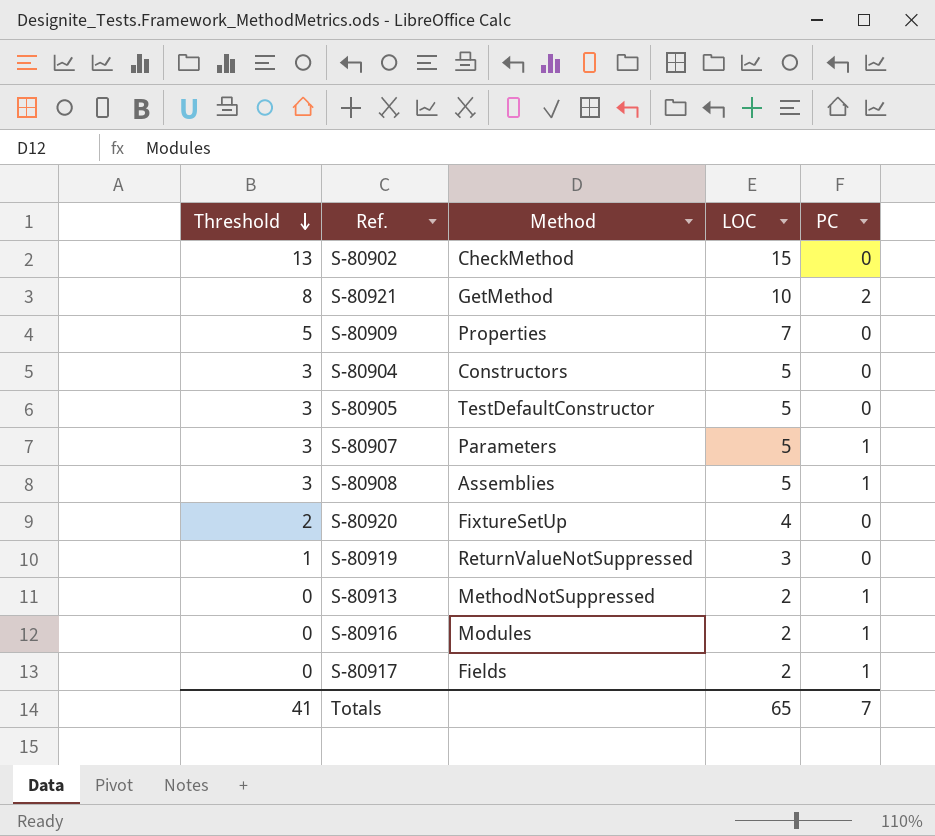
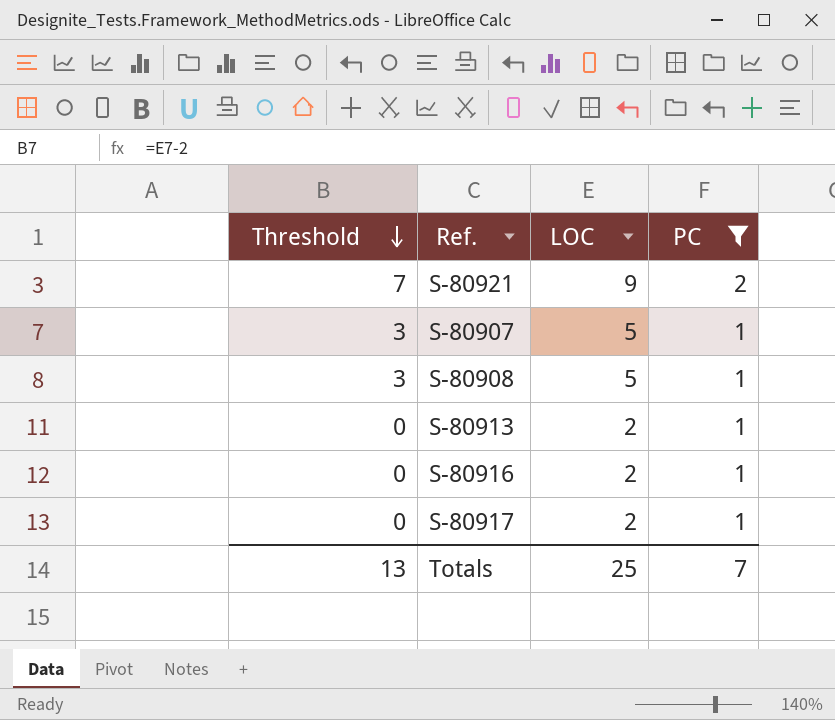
filter: none -> PC != 0
column Method | position: 3 -> none
S-80921 | Threshold: 8 -> 7
S-80921 | LOC: 10 -> 9
Totals | Threshold: 41 -> 13
Totals | LOC: 65 -> 25

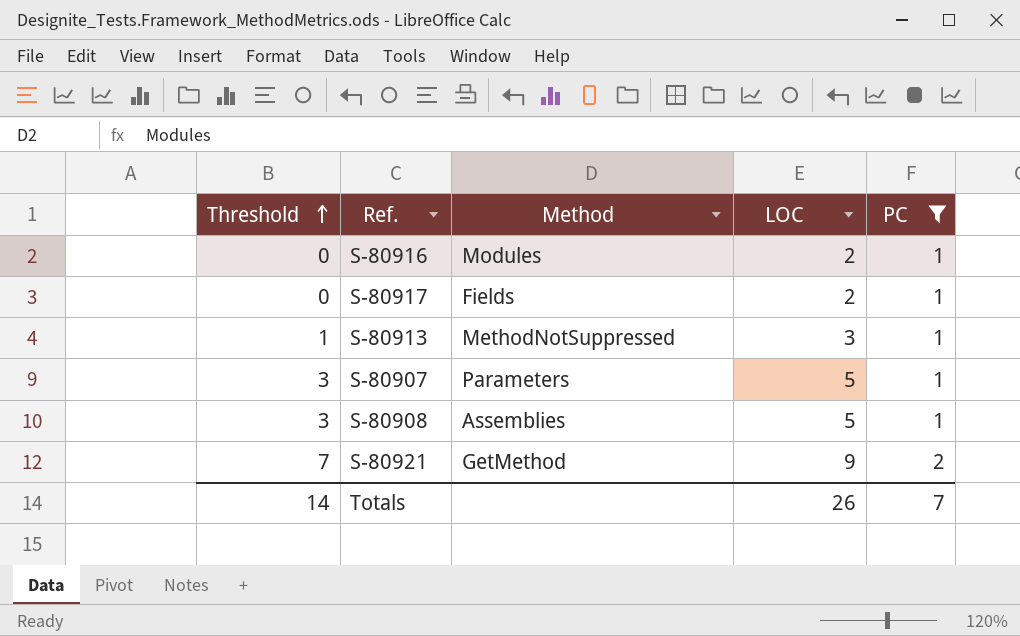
row order: Threshold descending -> Threshold ascending
column Method | position: none -> 3
S-80913 | Threshold: 0 -> 1
S-80913 | LOC: 2 -> 3
Totals | Threshold: 13 -> 14
Totals | LOC: 25 -> 26

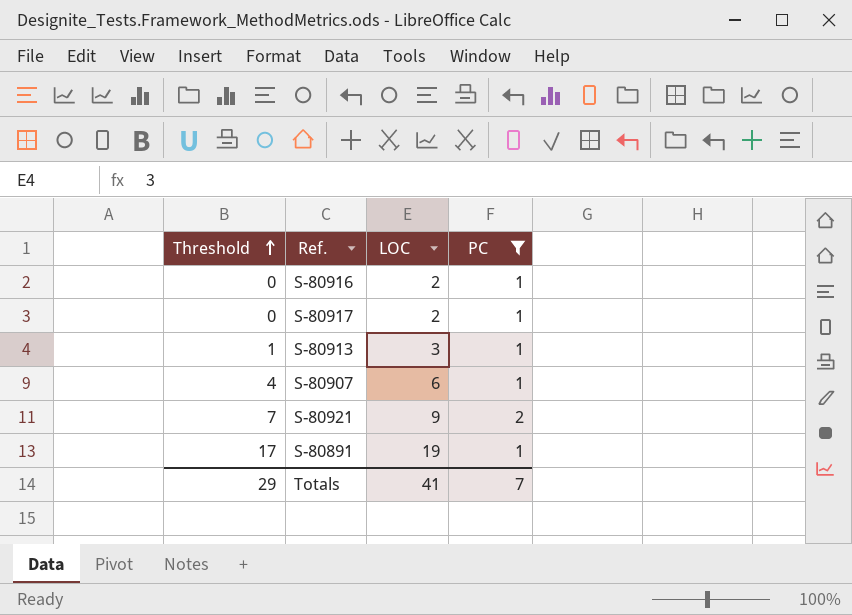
column Method | position: 3 -> none
row S-80908: 3 | Assemblies | 5 | 1 -> none
S-80907 | Threshold: 3 -> 4
S-80907 | LOC: 5 -> 6
row S-80891: none -> 17 | 19 | 1
Totals | Threshold: 14 -> 29
Totals | LOC: 26 -> 41

